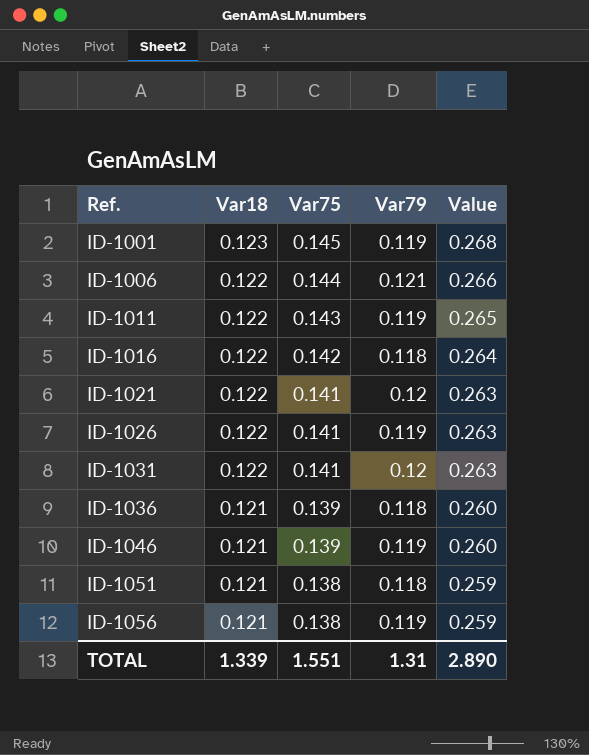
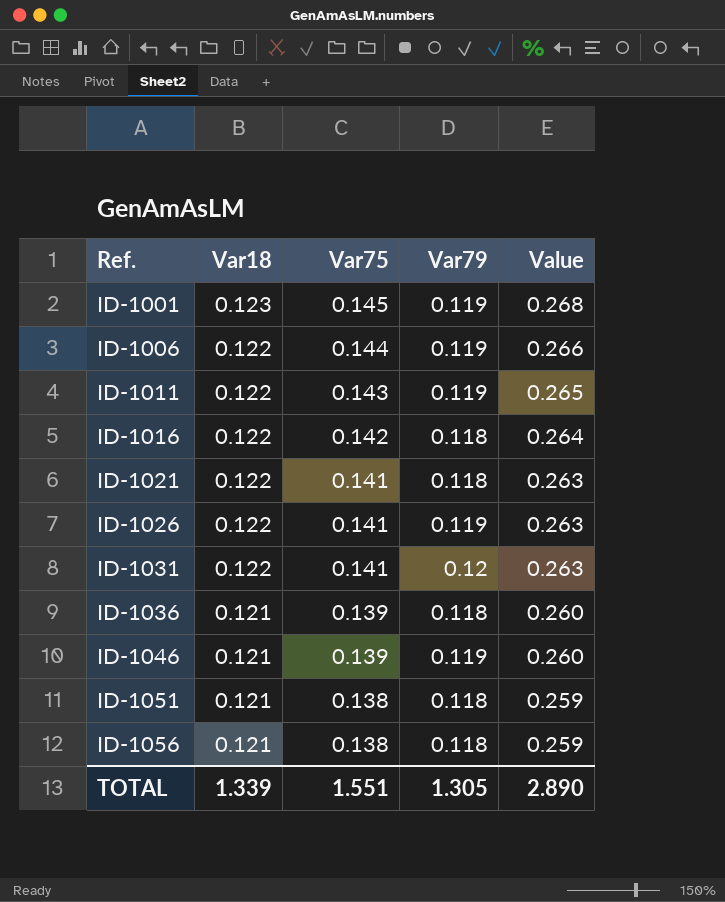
ID-1006 | Var79: 0.121 -> 0.119
ID-1021 | Var79: 0.12 -> 0.118
ID-1056 | Var79: 0.119 -> 0.118
TOTAL | Var79: 1.31 -> 1.305

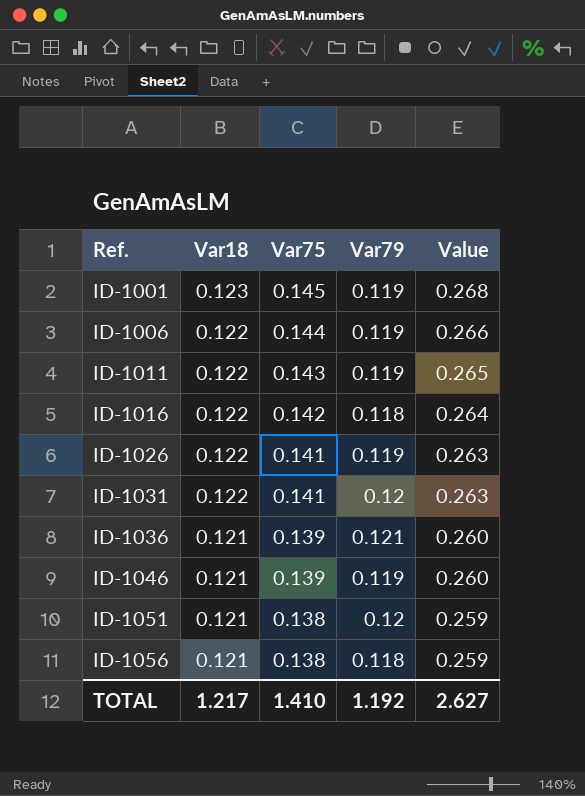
row ID-1021: 0.122 | 0.141 | 0.118 | 0.263 -> none
ID-1036 | Var79: 0.118 -> 0.121
ID-1051 | Var79: 0.118 -> 0.12
TOTAL | Var18: 1.339 -> 1.217
TOTAL | Var75: 1.551 -> 1.410
TOTAL | Var79: 1.305 -> 1.192
TOTAL | Value: 2.890 -> 2.627

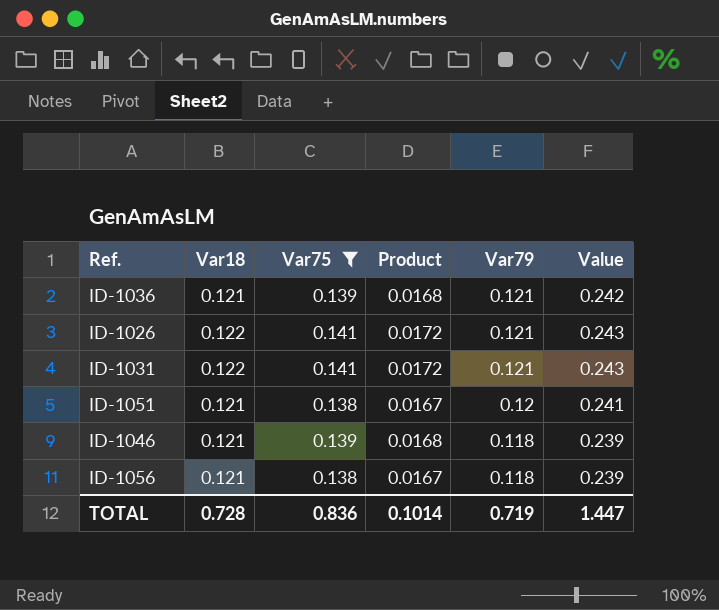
filter: none -> Var75 <= 0.141
row order: Ref. ascending -> Var79 descending
column Product | formula: none -> [Var18] * [Var75]
column Value | formula: [Var18] + [Var75] -> [Var18] + [Var79]
ID-1026 | Var79: 0.119 -> 0.121
ID-1031 | Var79: 0.12 -> 0.121
ID-1046 | Var79: 0.119 -> 0.118
TOTAL | Var18: 1.217 -> 0.728
TOTAL | Var75: 1.410 -> 0.836
TOTAL | Var79: 1.192 -> 0.719
TOTAL | Value: 2.627 -> 1.447

